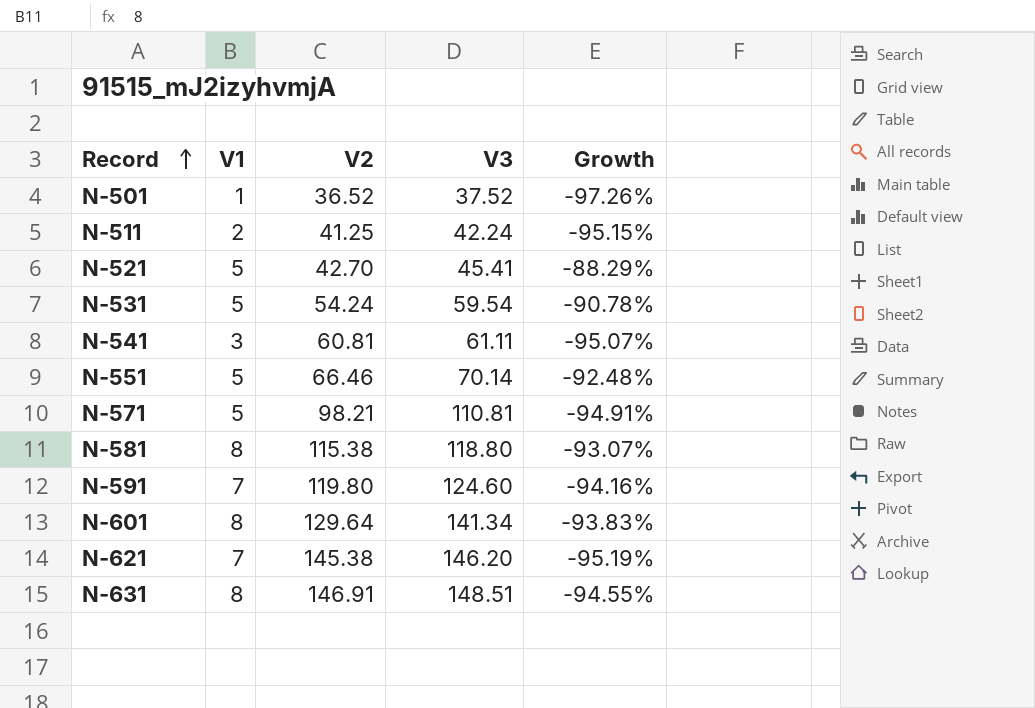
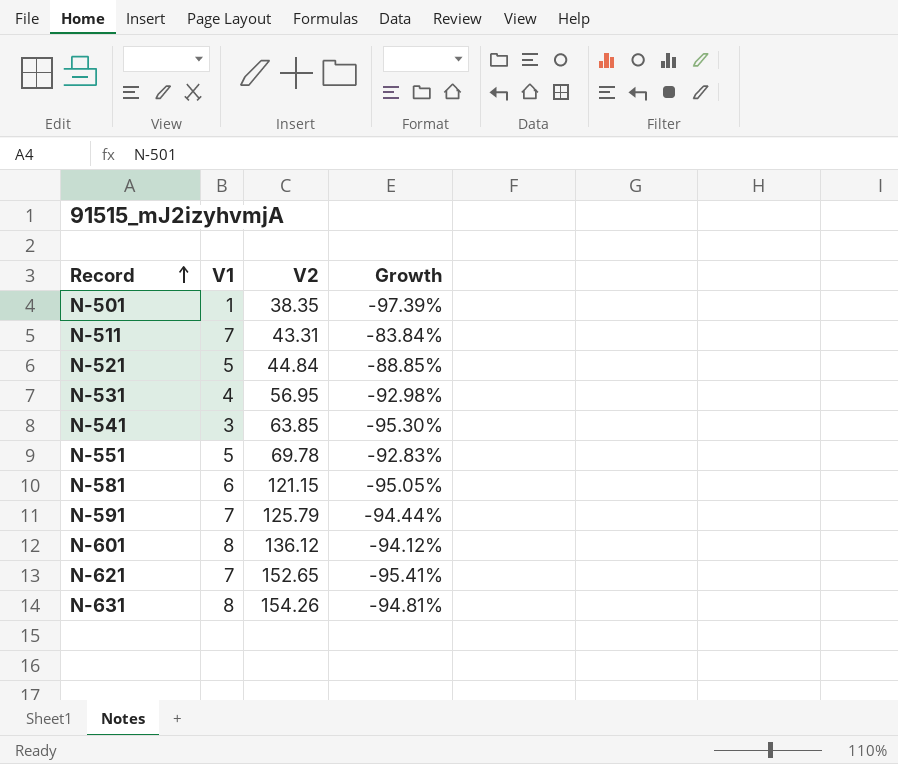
column V3 | position: 4 -> none
row N-571: 5 | 98.21 | 110.81 | -94.91% -> none
N-501 | V2: 36.52 -> 38.35
N-501 | Growth: -97.26% -> -97.39%
N-511 | V1: 2 -> 7
N-511 | V2: 41.25 -> 43.31
N-511 | Growth: -95.15% -> -83.84%
N-521 | V2: 42.70 -> 44.84
N-521 | Growth: -88.29% -> -88.85%
N-531 | V1: 5 -> 4
N-531 | V2: 54.24 -> 56.95
N-531 | Growth: -90.78% -> -92.98%
N-541 | V2: 60.81 -> 63.85
N-541 | Growth: -95.07% -> -95.30%
N-551 | V2: 66.46 -> 69.78
N-551 | Growth: -92.48% -> -92.83%
N-581 | V1: 8 -> 6
N-581 | V2: 115.38 -> 121.15
N-581 | Growth: -93.07% -> -95.05%
N-591 | V2: 119.80 -> 125.79
N-591 | Growth: -94.16% -> -94.44%
N-601 | V2: 129.64 -> 136.12
N-601 | Growth: -93.83% -> -94.12%
N-621 | V2: 145.38 -> 152.65
N-621 | Growth: -95.19% -> -95.41%
N-631 | V2: 146.91 -> 154.26
N-631 | Growth: -94.55% -> -94.81%

